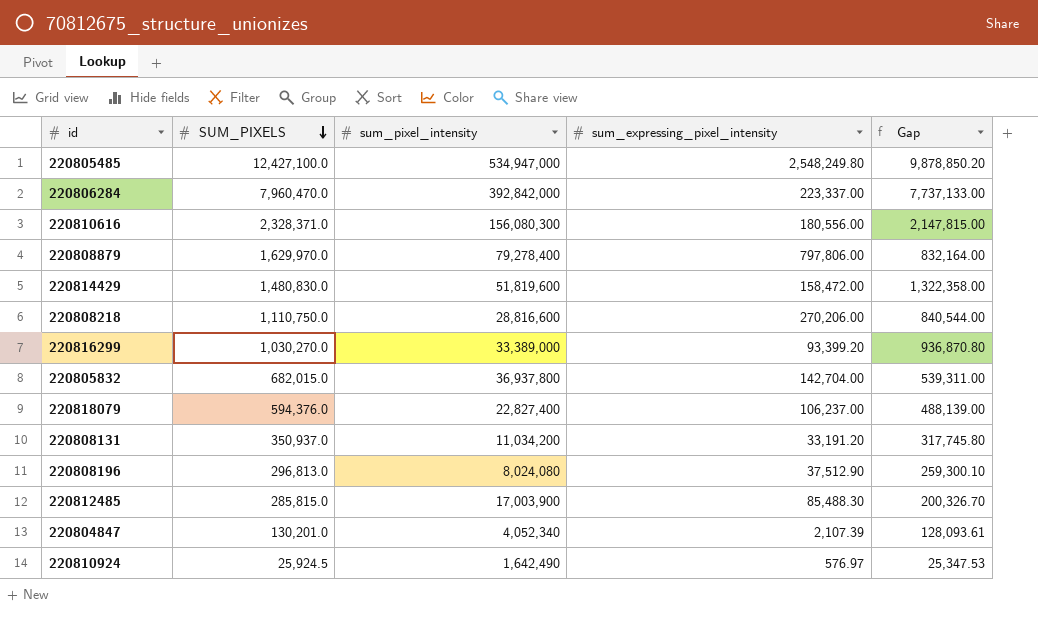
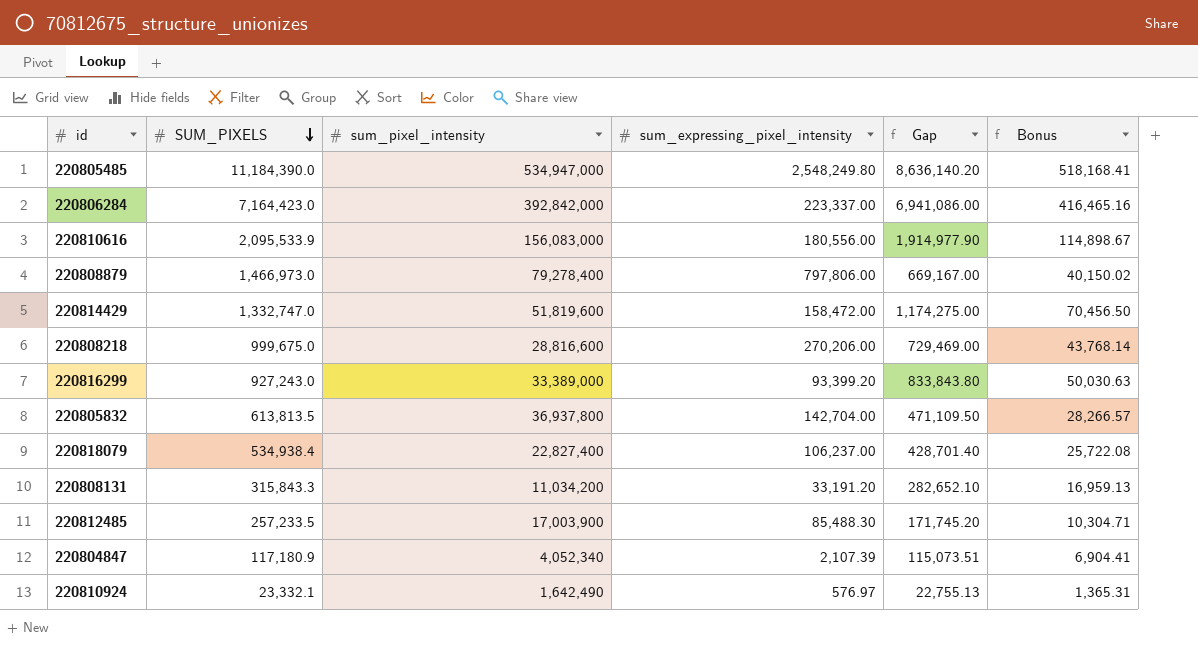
column Bonus | formula: none -> [Gap] * 0.06
row 220808196: 296,813.0 | 8,024,080 | 37,512.90 | 259,300.10 -> none
220805485 | SUM_PIXELS: 12,427,100.0 -> 11,184,390.0
220805485 | Gap: 9,878,850.20 -> 8,636,140.20
220806284 | SUM_PIXELS: 7,960,470.0 -> 7,164,423.0
220806284 | Gap: 7,737,133.00 -> 6,941,086.00
220810616 | SUM_PIXELS: 2,328,371.0 -> 2,095,533.9
220810616 | sum_pixel_intensity: 156,080,300 -> 156,083,000
220810616 | Gap: 2,147,815.00 -> 1,914,977.90
220808879 | SUM_PIXELS: 1,629,970.0 -> 1,466,973.0
220808879 | Gap: 832,164.00 -> 669,167.00
220814429 | SUM_PIXELS: 1,480,830.0 -> 1,332,747.0
220814429 | Gap: 1,322,358.00 -> 1,174,275.00
220808218 | SUM_PIXELS: 1,110,750.0 -> 999,675.0
220808218 | Gap: 840,544.00 -> 729,469.00
220816299 | SUM_PIXELS: 1,030,270.0 -> 927,243.0
220816299 | Gap: 936,870.80 -> 833,843.80
220805832 | SUM_PIXELS: 682,015.0 -> 613,813.5
220805832 | Gap: 539,311.00 -> 471,109.50
220818079 | SUM_PIXELS: 594,376.0 -> 534,938.4
220818079 | Gap: 488,139.00 -> 428,701.40
220808131 | SUM_PIXELS: 350,937.0 -> 315,843.3
220808131 | Gap: 317,745.80 -> 282,652.10
220812485 | SUM_PIXELS: 285,815.0 -> 257,233.5
220812485 | Gap: 200,326.70 -> 171,745.20
220804847 | SUM_PIXELS: 130,201.0 -> 117,180.9
220804847 | Gap: 128,093.61 -> 115,073.51
220810924 | SUM_PIXELS: 25,924.5 -> 23,332.1
220810924 | Gap: 25,347.53 -> 22,755.13

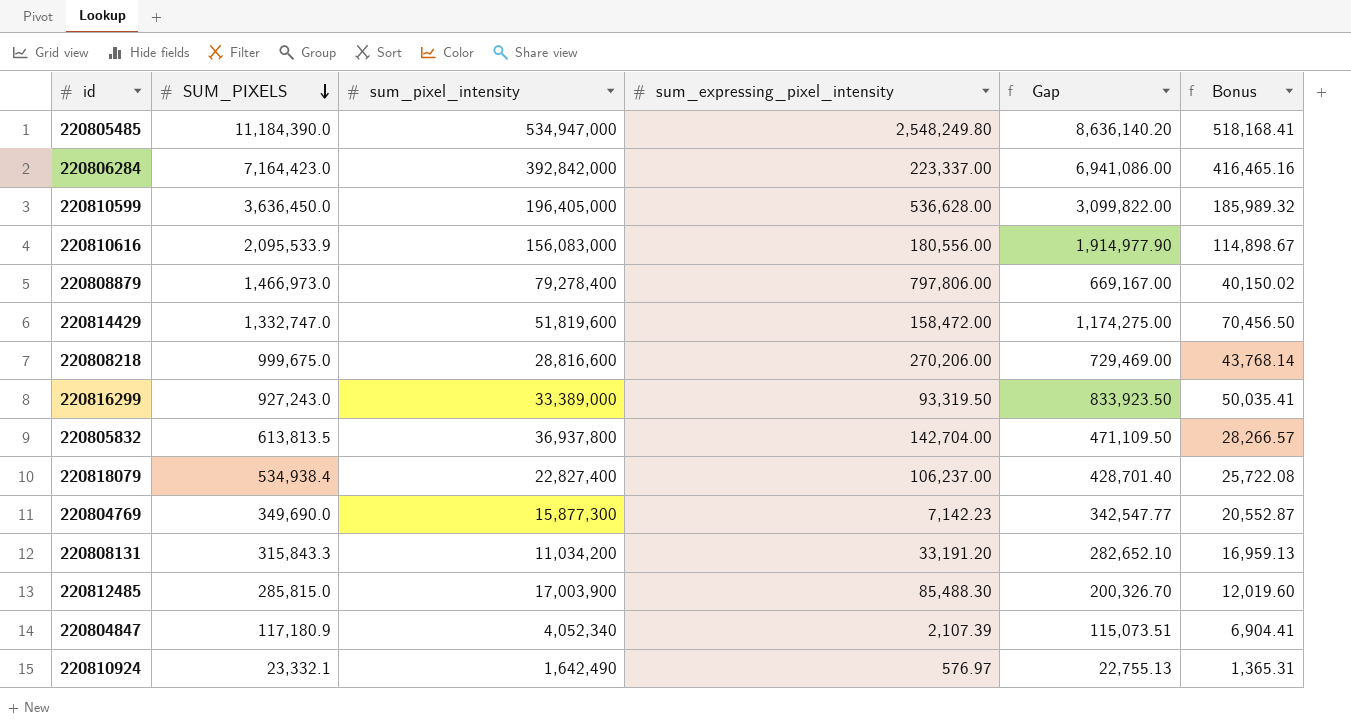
row 220810599: none -> 3,636,450.0 | 196,405,000 | 536,628.00 | 3,099,822.00 | 185,989.32
220816299 | sum_expressing_pixel_intensity: 93,399.20 -> 93,319.50
220816299 | Gap: 833,843.80 -> 833,923.50
220816299 | Bonus: 50,030.63 -> 50,035.41
row 220804769: none -> 349,690.0 | 15,877,300 | 7,142.23 | 342,547.77 | 20,552.87
220812485 | SUM_PIXELS: 257,233.5 -> 285,815.0
220812485 | Gap: 171,745.20 -> 200,326.70
220812485 | Bonus: 10,304.71 -> 12,019.60

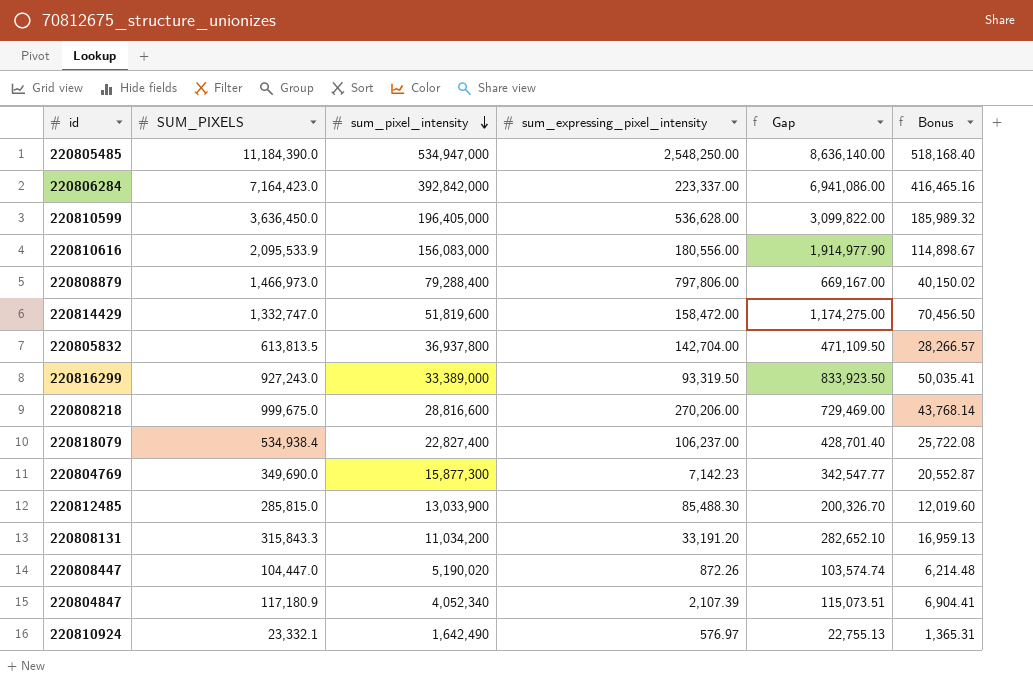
row order: SUM_PIXELS descending -> sum_pixel_intensity descending
220805485 | sum_expressing_pixel_intensity: 2,548,249.80 -> 2,548,250.00
220805485 | Gap: 8,636,140.20 -> 8,636,140.00
220805485 | Bonus: 518,168.41 -> 518,168.40
220808879 | sum_pixel_intensity: 79,278,400 -> 79,288,400
220812485 | sum_pixel_intensity: 17,003,900 -> 13,033,900
row 220808447: none -> 104,447.0 | 5,190,020 | 872.26 | 103,574.74 | 6,214.48

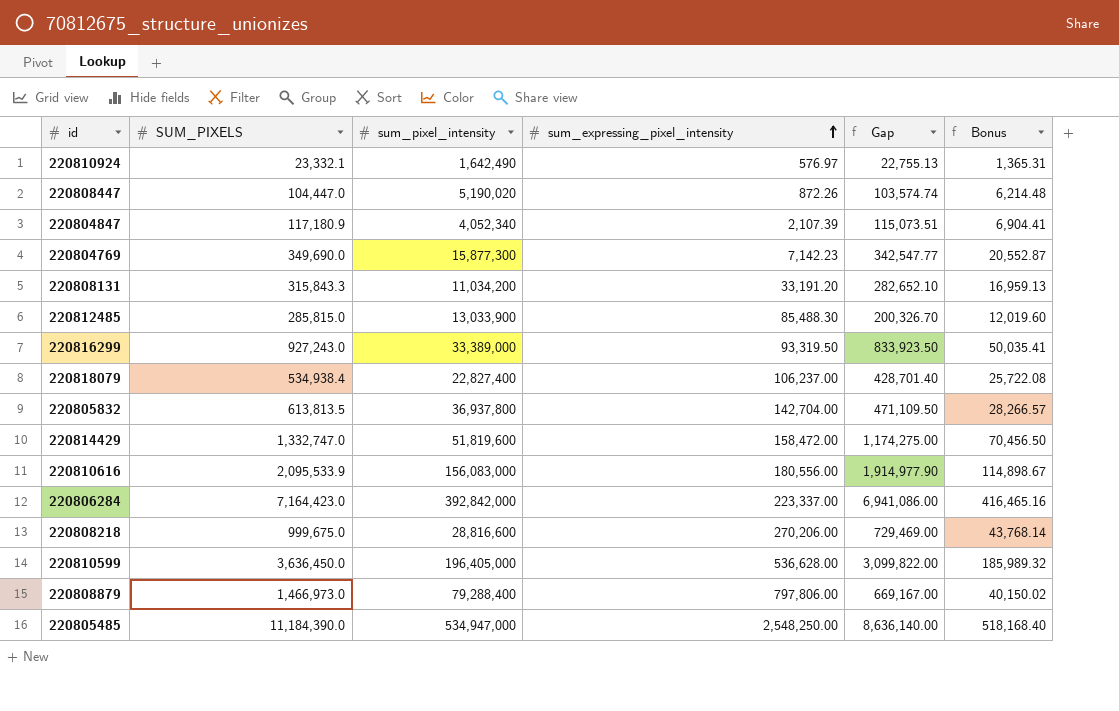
row order: sum_pixel_intensity descending -> sum_expressing_pixel_intensity ascending

